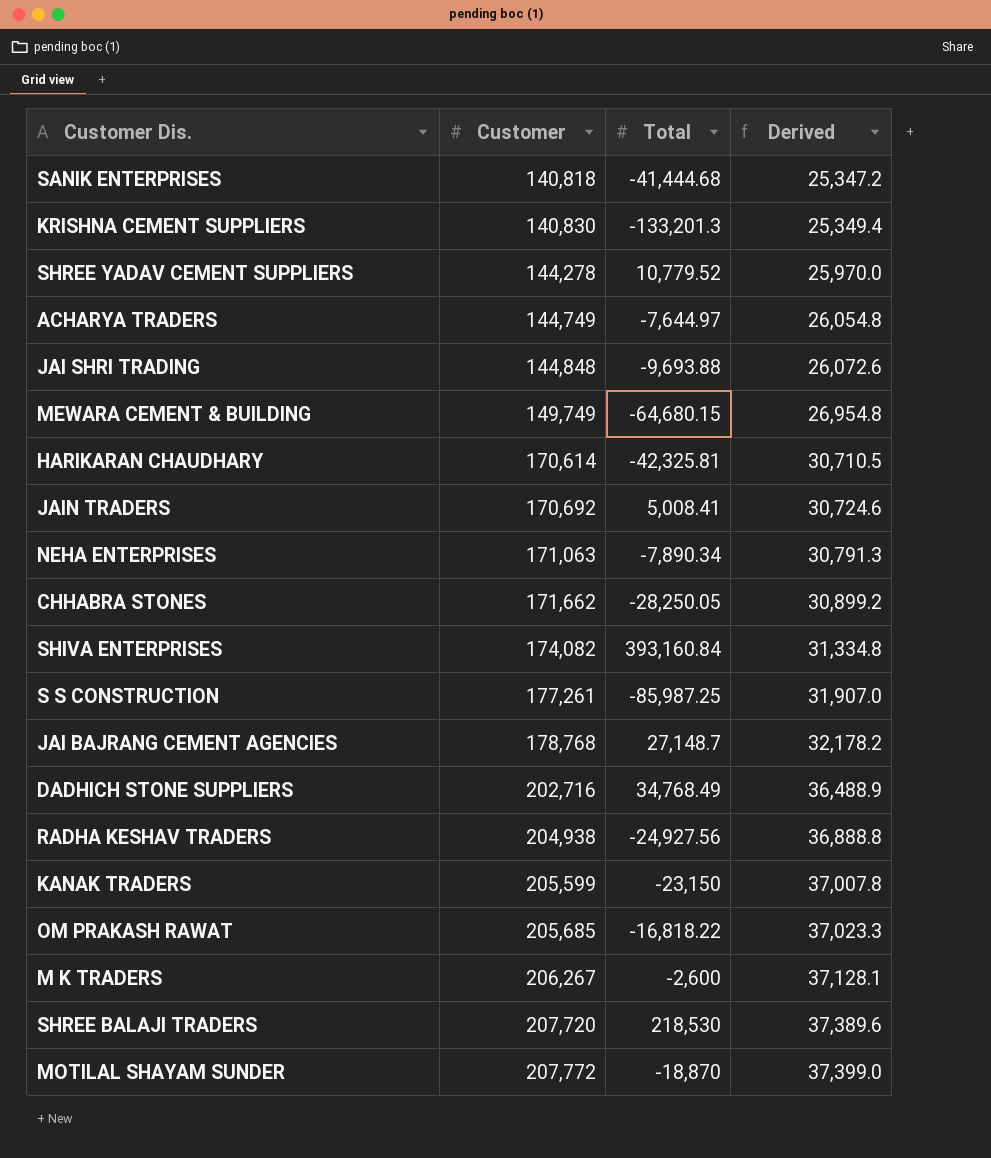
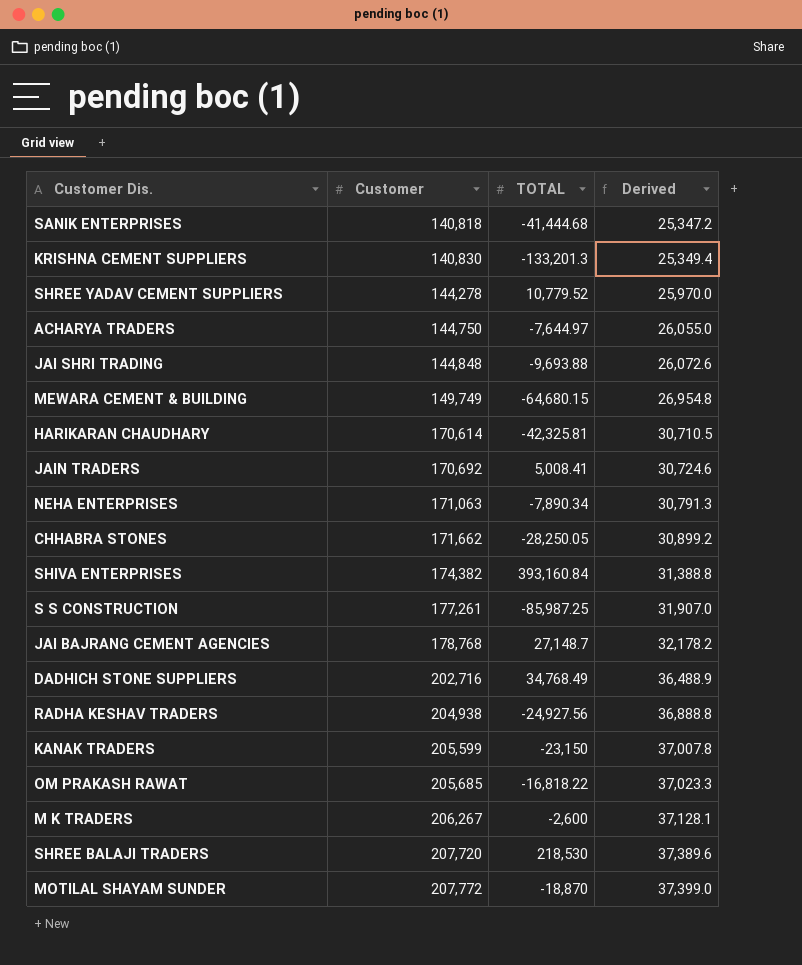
column name: Total -> TOTAL
ACHARYA TRADERS | Customer: 144,749 -> 144,750
ACHARYA TRADERS | Derived: 26,054.8 -> 26,055.0
SHIVA ENTERPRISES | Customer: 174,082 -> 174,382
SHIVA ENTERPRISES | Derived: 31,334.8 -> 31,388.8

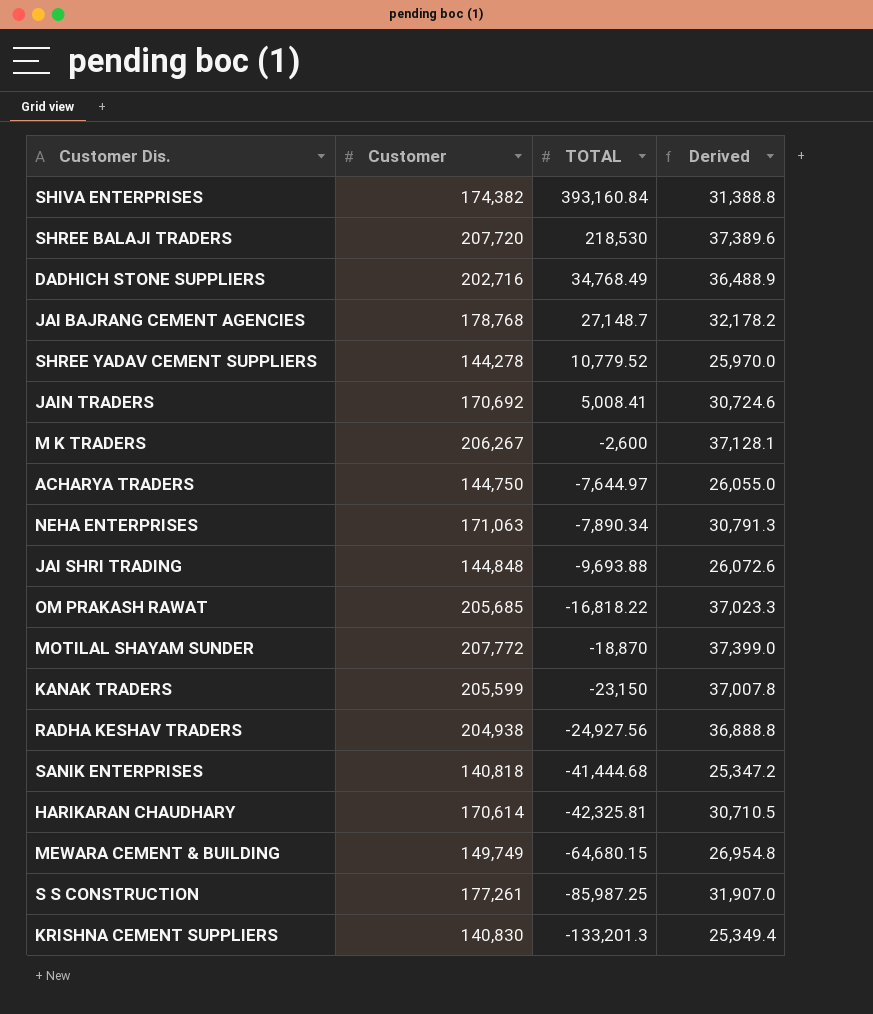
row order: Customer ascending -> TOTAL descending
row CHHABRA STONES: 171,662 | -28,250.05 | 30,899.2 -> none

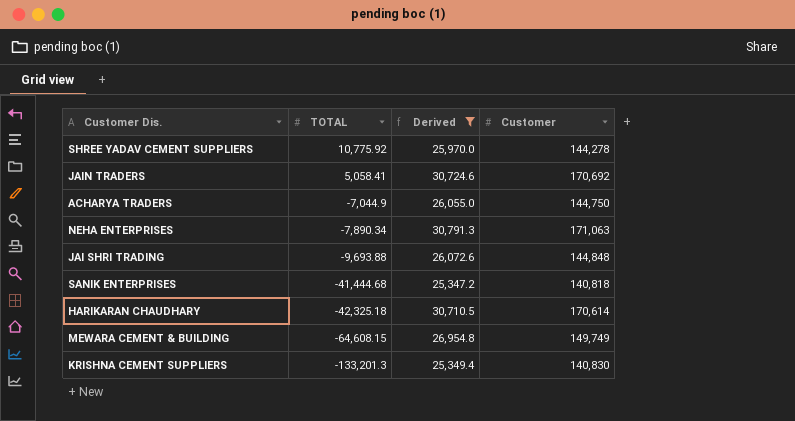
filter: none -> Derived <= 30,791.3
column Customer | position: 2 -> 4
SHREE YADAV CEMENT SUPPLIERS | TOTAL: 10,779.52 -> 10,775.92
JAIN TRADERS | TOTAL: 5,008.41 -> 5,058.41
ACHARYA TRADERS | TOTAL: -7,644.97 -> -7,044.9
HARIKARAN CHAUDHARY | TOTAL: -42,325.81 -> -42,325.18
MEWARA CEMENT & BUILDING | TOTAL: -64,680.15 -> -64,608.15

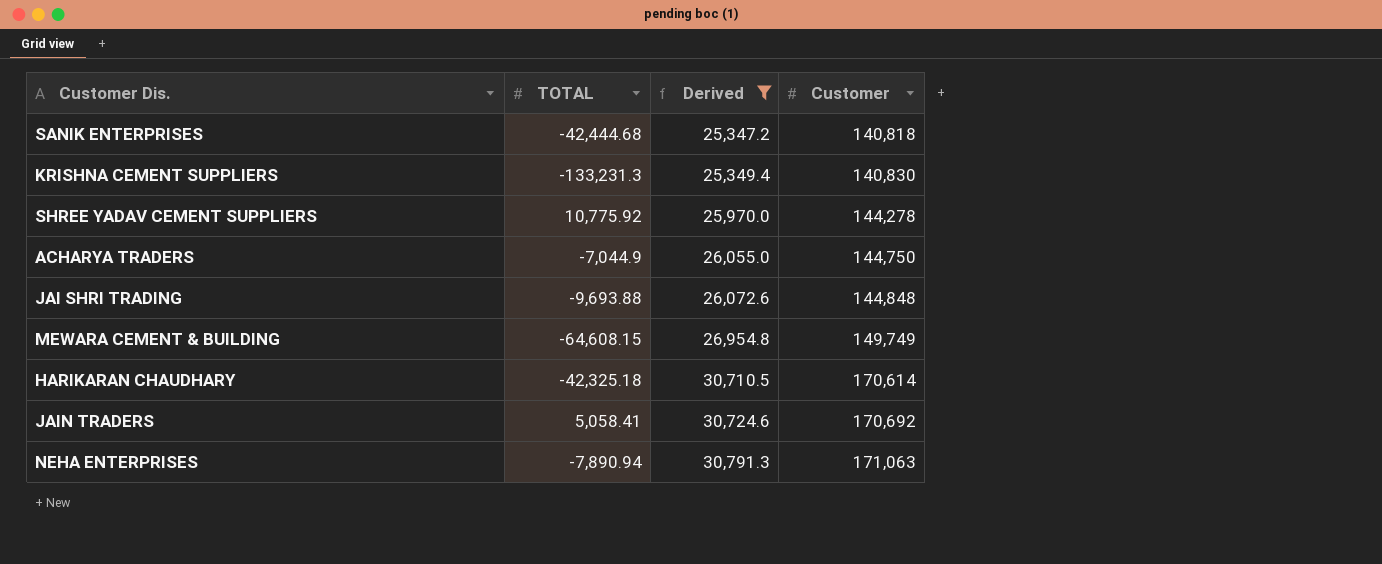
row order: TOTAL descending -> Derived ascending
SANIK ENTERPRISES | TOTAL: -41,444.68 -> -42,444.68
KRISHNA CEMENT SUPPLIERS | TOTAL: -133,201.3 -> -133,231.3
NEHA ENTERPRISES | TOTAL: -7,890.34 -> -7,890.94

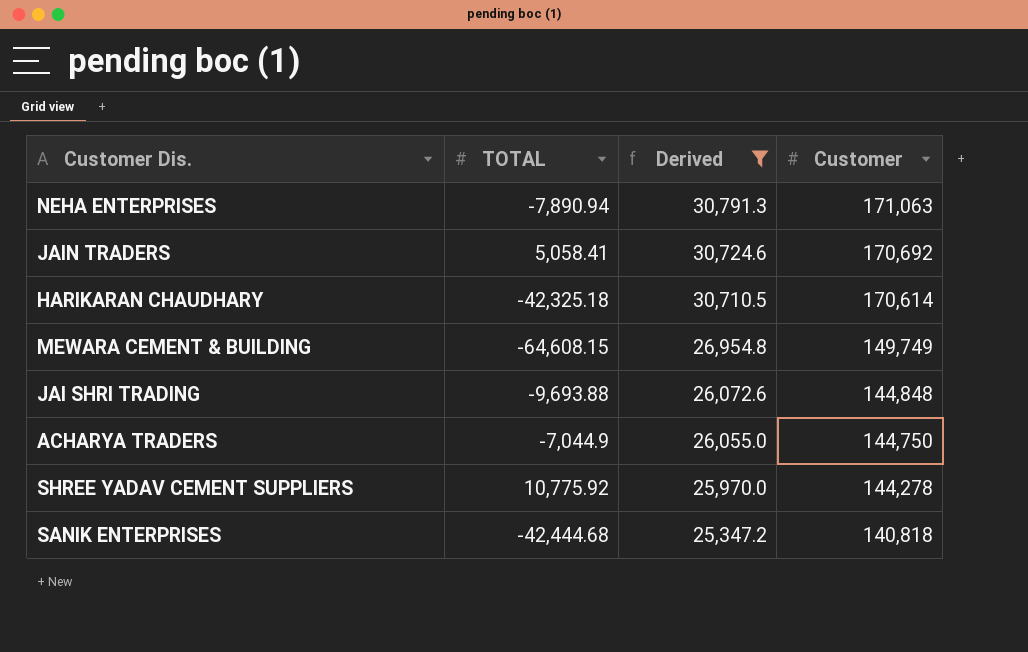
row order: Derived ascending -> Derived descending
row KRISHNA CEMENT SUPPLIERS: -133,231.3 | 25,349.4 | 140,830 -> none

